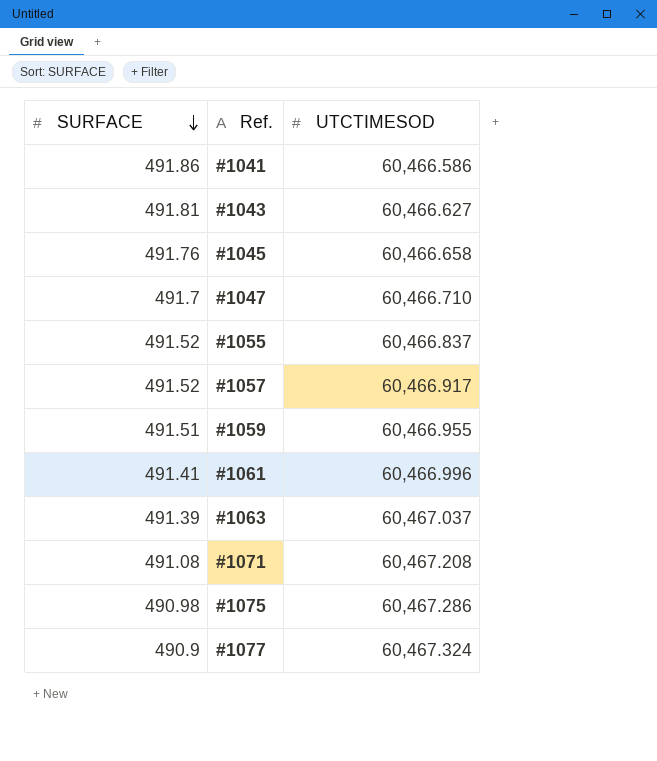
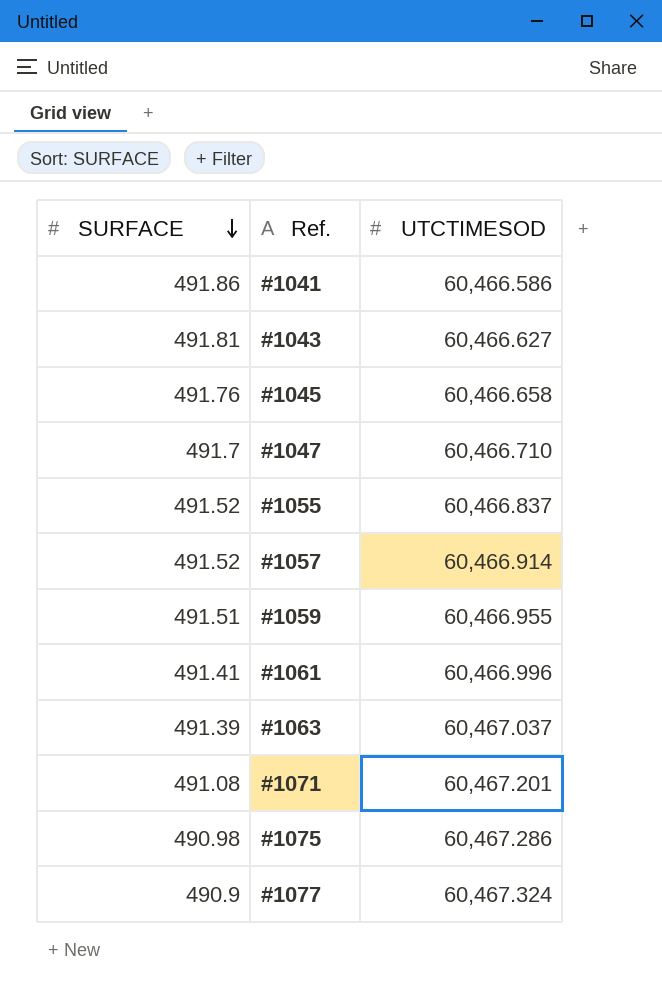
#1057 | UTCTIMESOD: 60,466.917 -> 60,466.914
#1071 | UTCTIMESOD: 60,467.208 -> 60,467.201

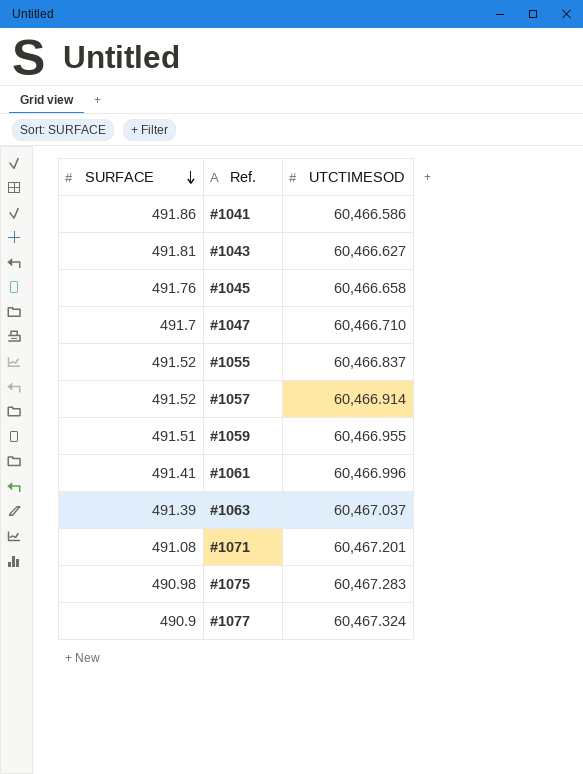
#1075 | UTCTIMESOD: 60,467.286 -> 60,467.283

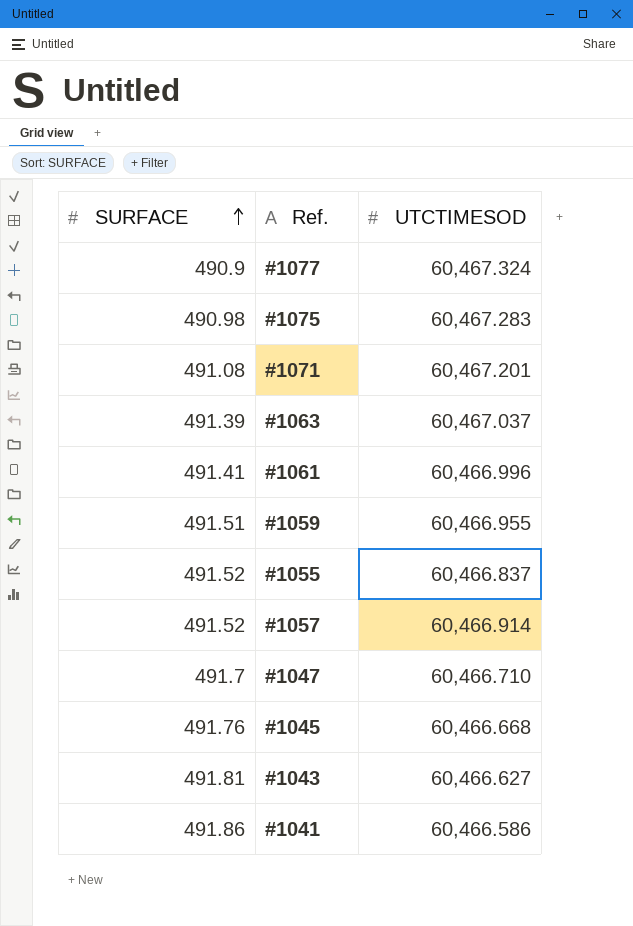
row order: SURFACE descending -> SURFACE ascending
#1045 | UTCTIMESOD: 60,466.658 -> 60,466.668

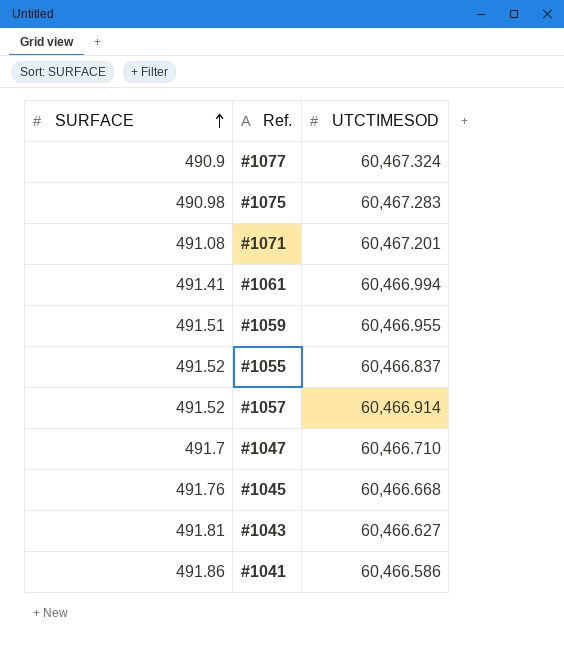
row #1063: 491.39 | 60,467.037 -> none
#1061 | UTCTIMESOD: 60,466.996 -> 60,466.994

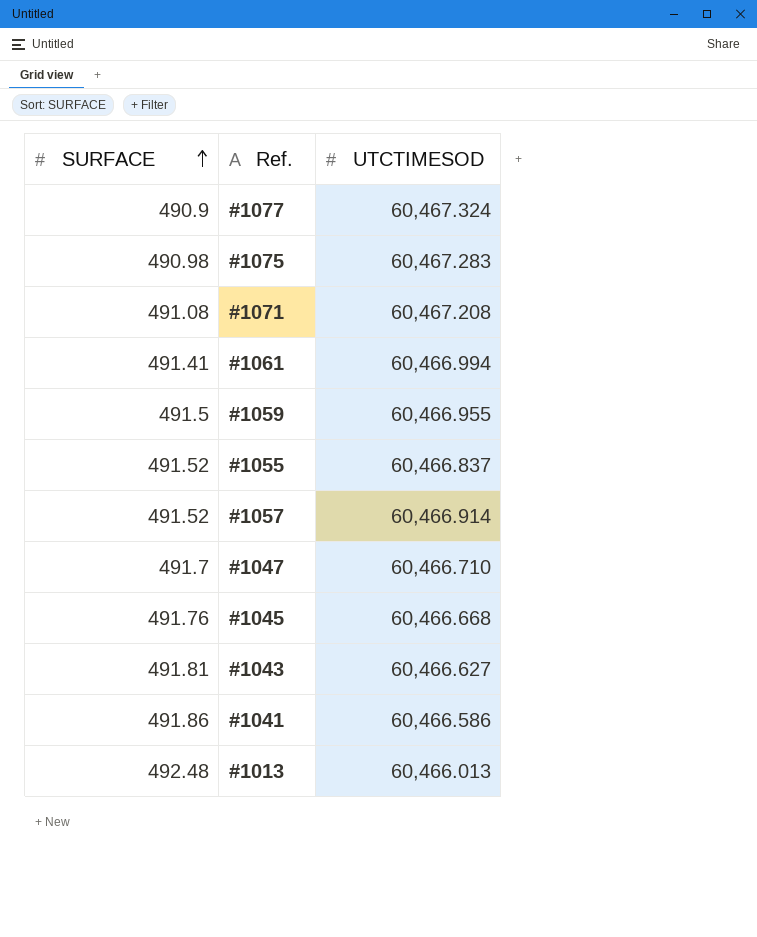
#1071 | UTCTIMESOD: 60,467.201 -> 60,467.208
#1059 | SURFACE: 491.51 -> 491.5
row #1013: none -> 492.48 | 60,466.013

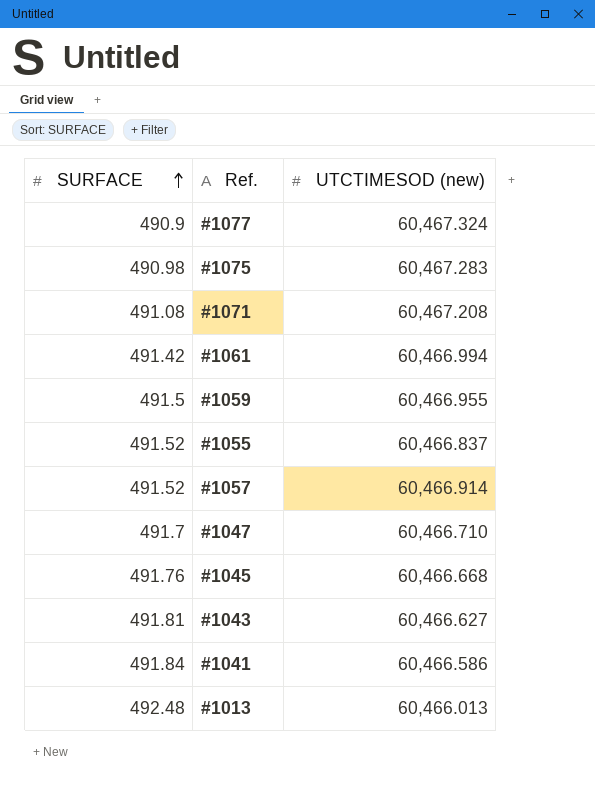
column name: UTCTIMESOD -> UTCTIMESOD (new)
#1061 | SURFACE: 491.41 -> 491.42
#1041 | SURFACE: 491.86 -> 491.84

